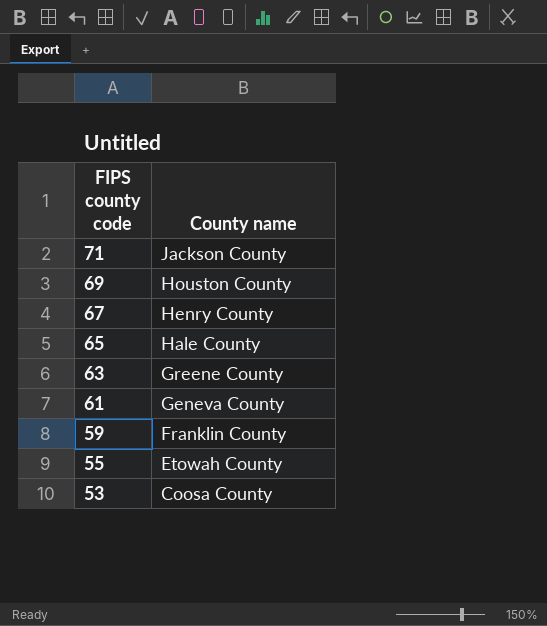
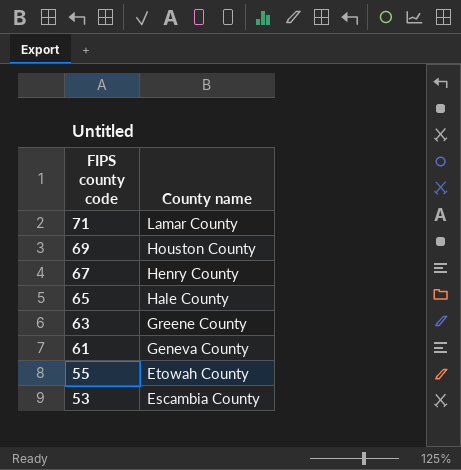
row 59: Franklin County -> none
71 | County name: Jackson County -> Lamar County
53 | County name: Coosa County -> Escambia County

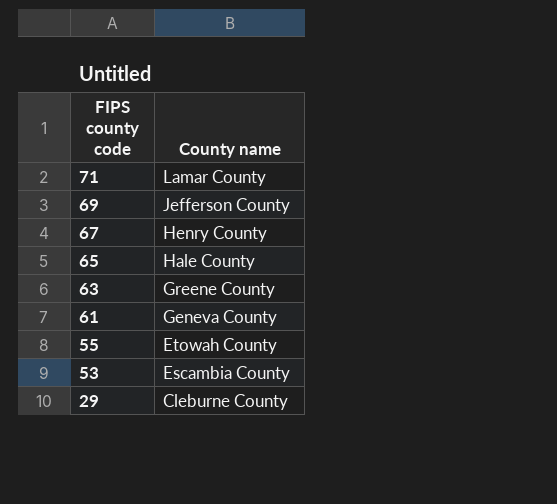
69 | County name: Houston County -> Jefferson County
row 29: none -> Cleburne County

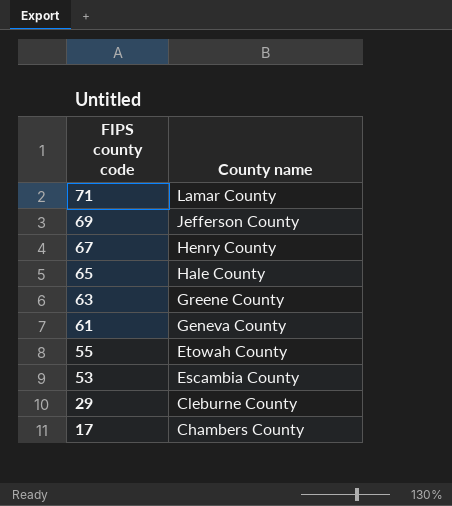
row 17: none -> Chambers County

